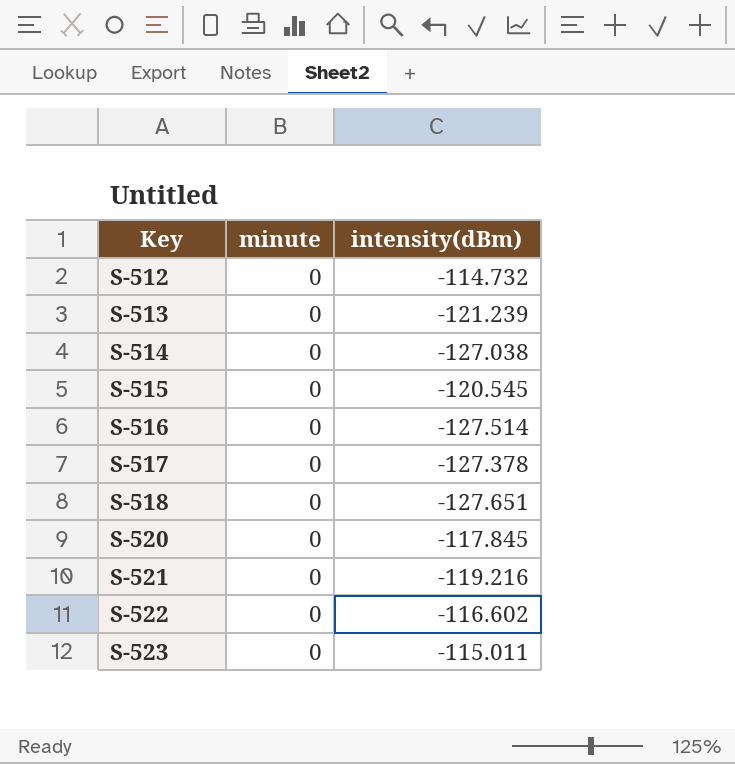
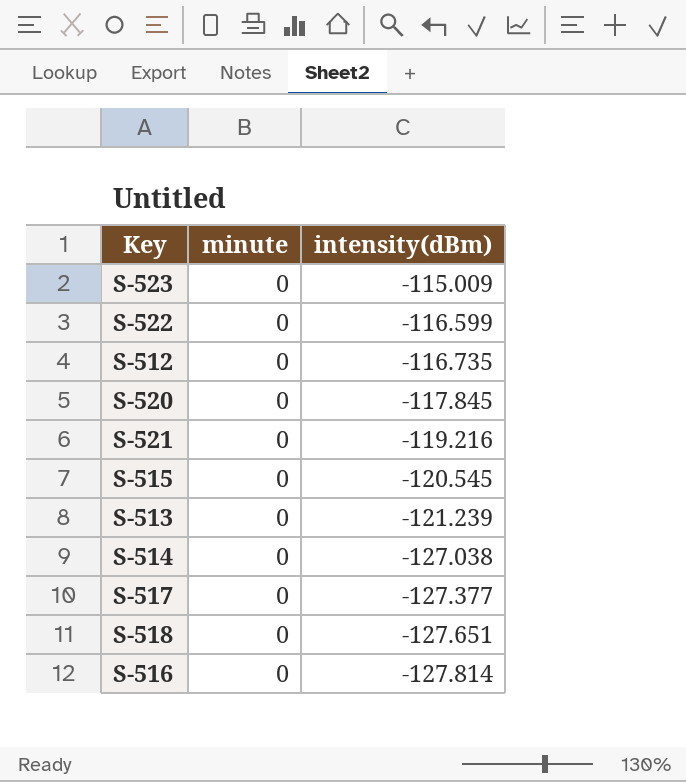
row order: Key ascending -> intensity(dBm) descending
S-523 | intensity(dBm): -115.011 -> -115.009
S-522 | intensity(dBm): -116.602 -> -116.599
S-512 | intensity(dBm): -114.732 -> -116.735
S-517 | intensity(dBm): -127.378 -> -127.377
S-516 | intensity(dBm): -127.514 -> -127.814

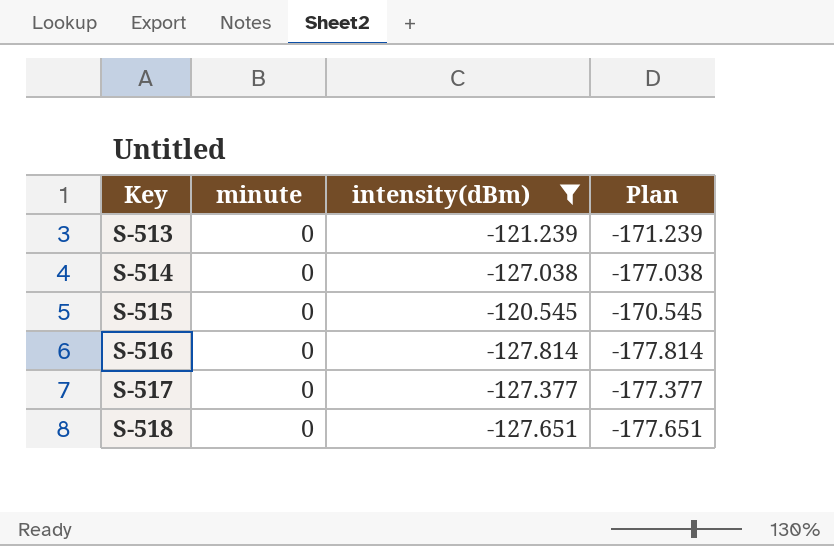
filter: none -> intensity(dBm) <= -120.545
row order: intensity(dBm) descending -> Key ascending
column Plan | formula: none -> [intensity(dBm)] - 50

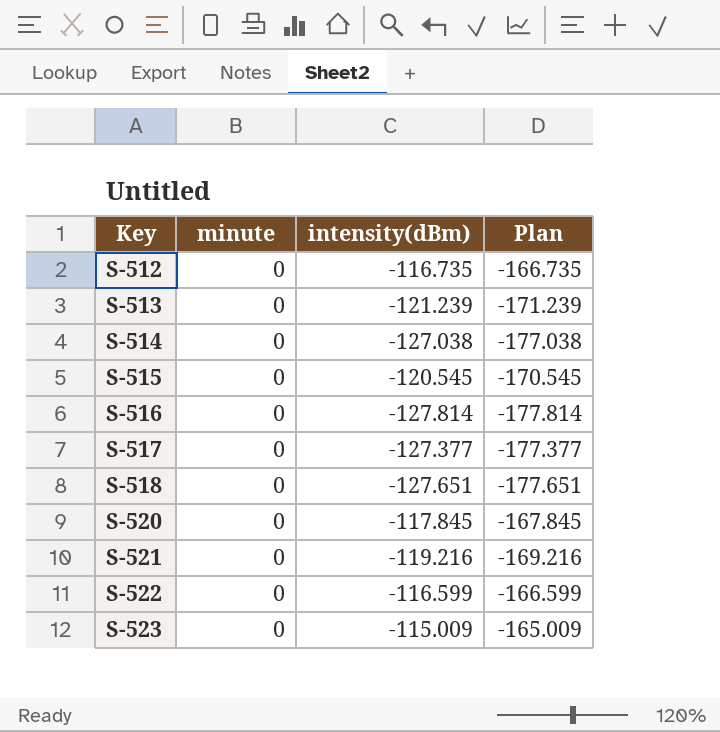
filter: intensity(dBm) <= -120.545 -> none

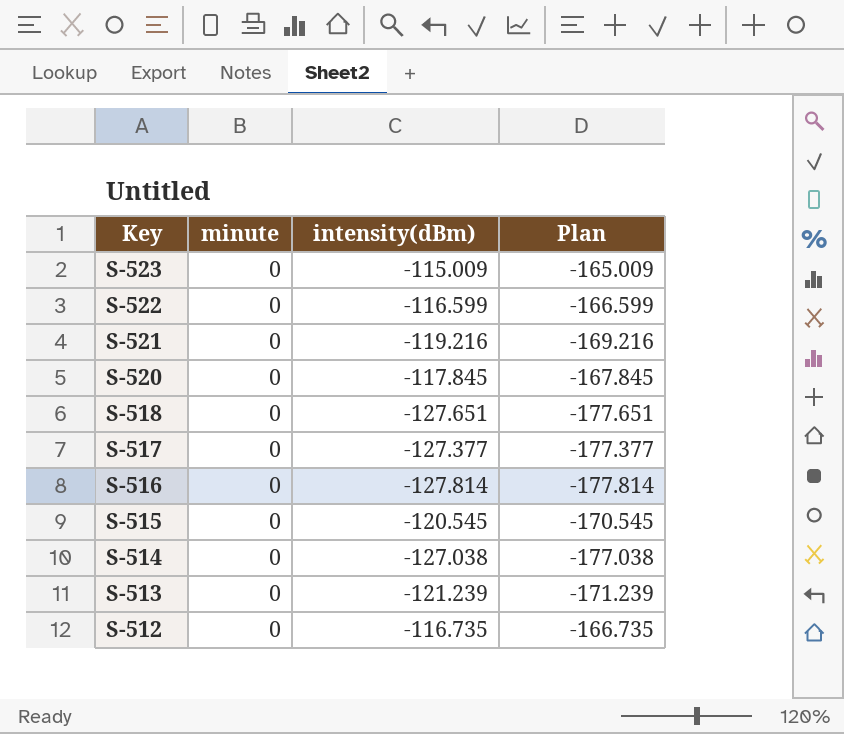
row order: Key ascending -> Key descending

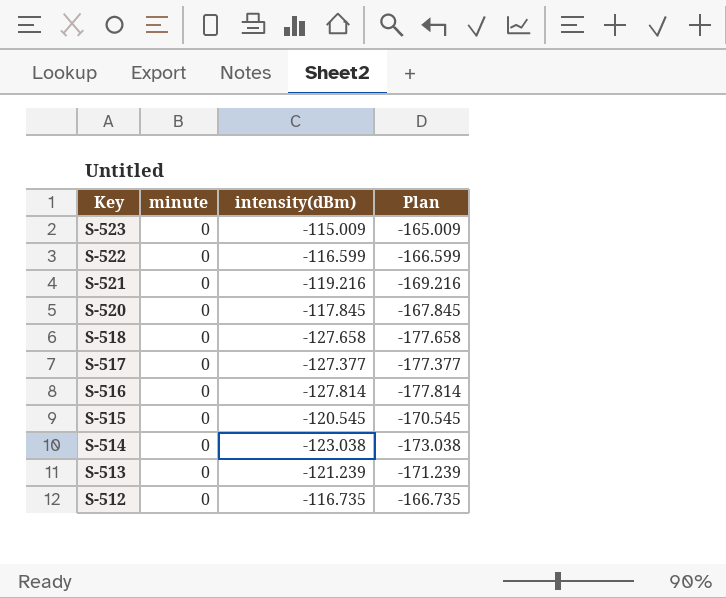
S-518 | intensity(dBm): -127.651 -> -127.658
S-518 | Plan: -177.651 -> -177.658
S-514 | intensity(dBm): -127.038 -> -123.038
S-514 | Plan: -177.038 -> -173.038

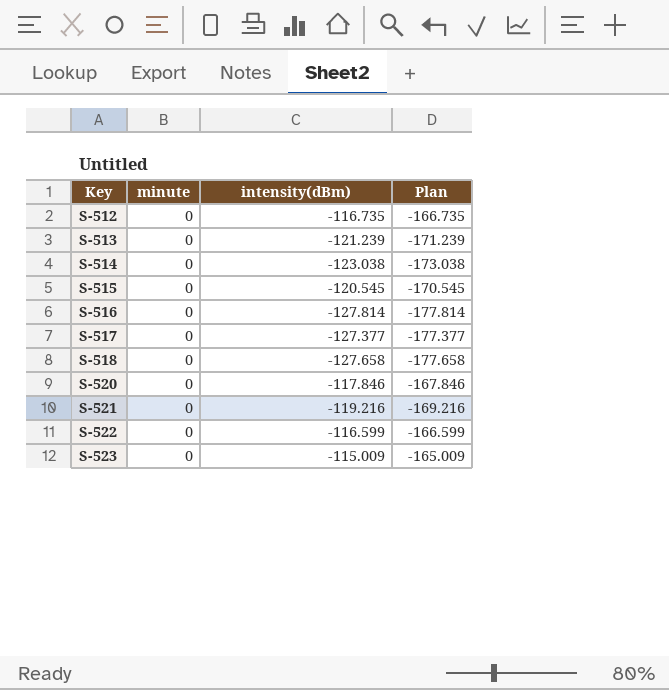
row order: Key descending -> Key ascending
S-520 | intensity(dBm): -117.845 -> -117.846
S-520 | Plan: -167.845 -> -167.846

